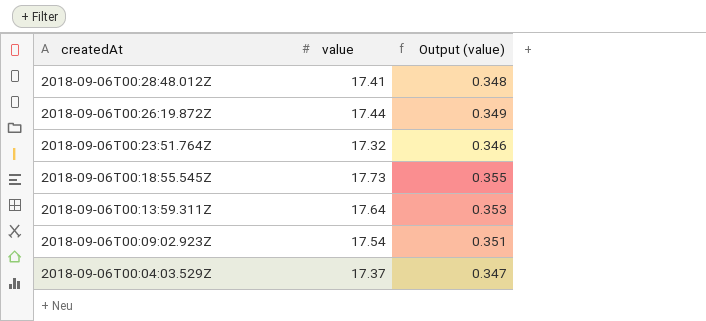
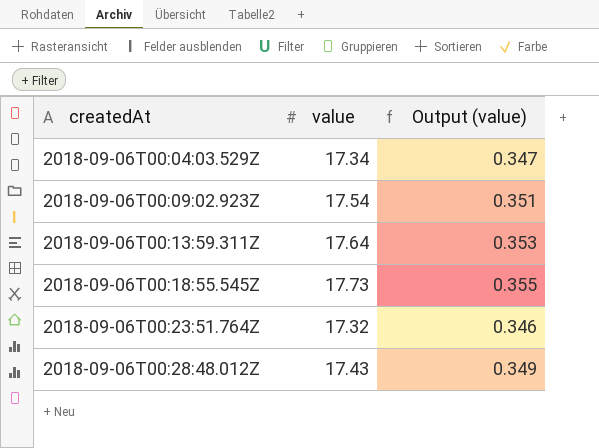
row order: createdAt descending -> createdAt ascending
row 2018-09-06T00:26:19.872Z: 17.44 | 0.349 -> none
2018-09-06T00:04:03.529Z | value: 17.37 -> 17.34
2018-09-06T00:28:48.012Z | value: 17.41 -> 17.43
2018-09-06T00:28:48.012Z | Output (value): 0.348 -> 0.349

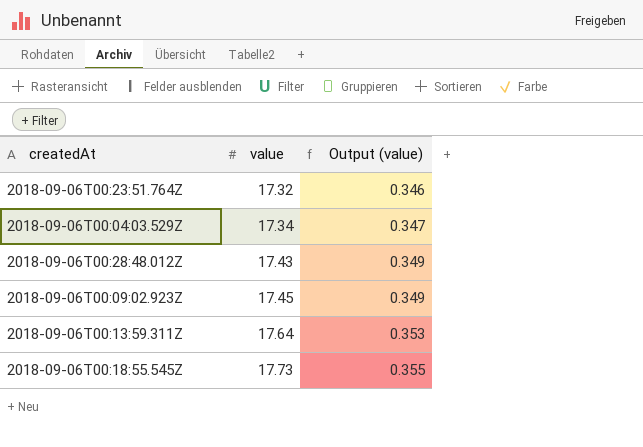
row order: createdAt ascending -> value ascending
2018-09-06T00:09:02.923Z | value: 17.54 -> 17.45
2018-09-06T00:09:02.923Z | Output (value): 0.351 -> 0.349

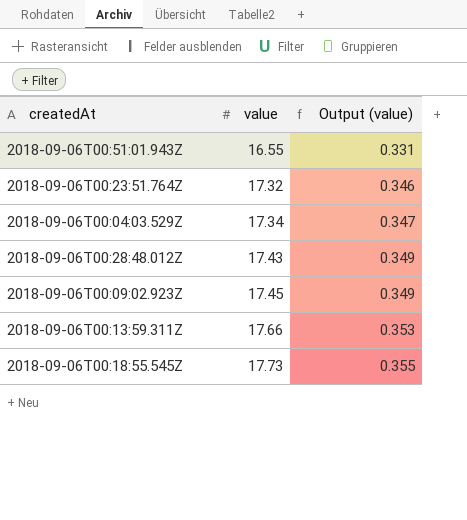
row 2018-09-06T00:51:01.943Z: none -> 16.55 | 0.331
2018-09-06T00:13:59.311Z | value: 17.64 -> 17.66

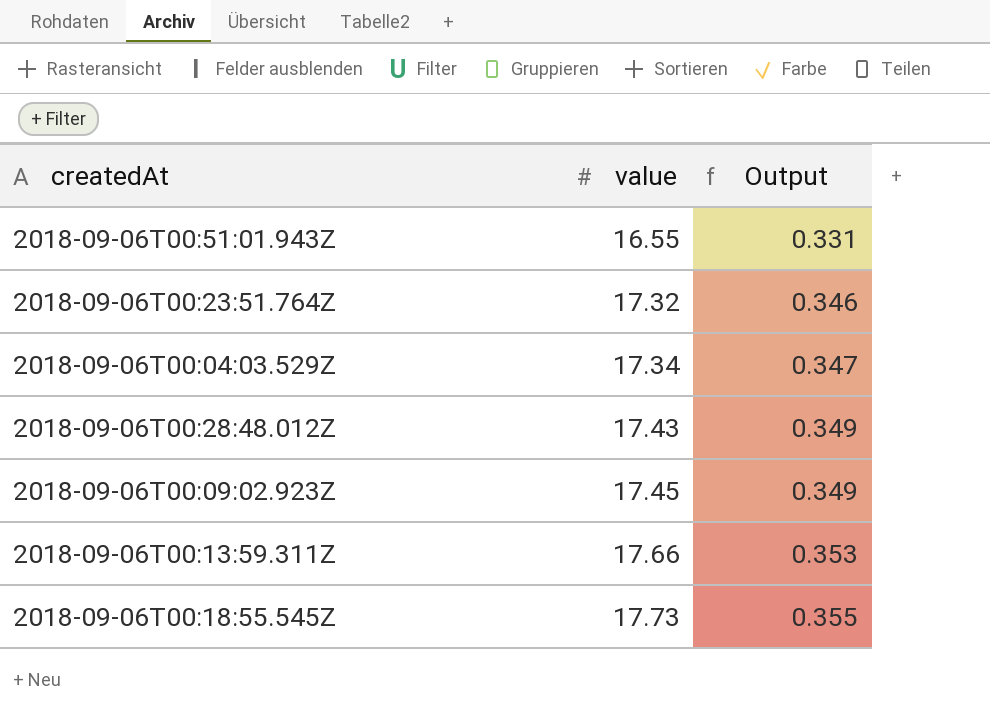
column name: Output (value) -> Output

